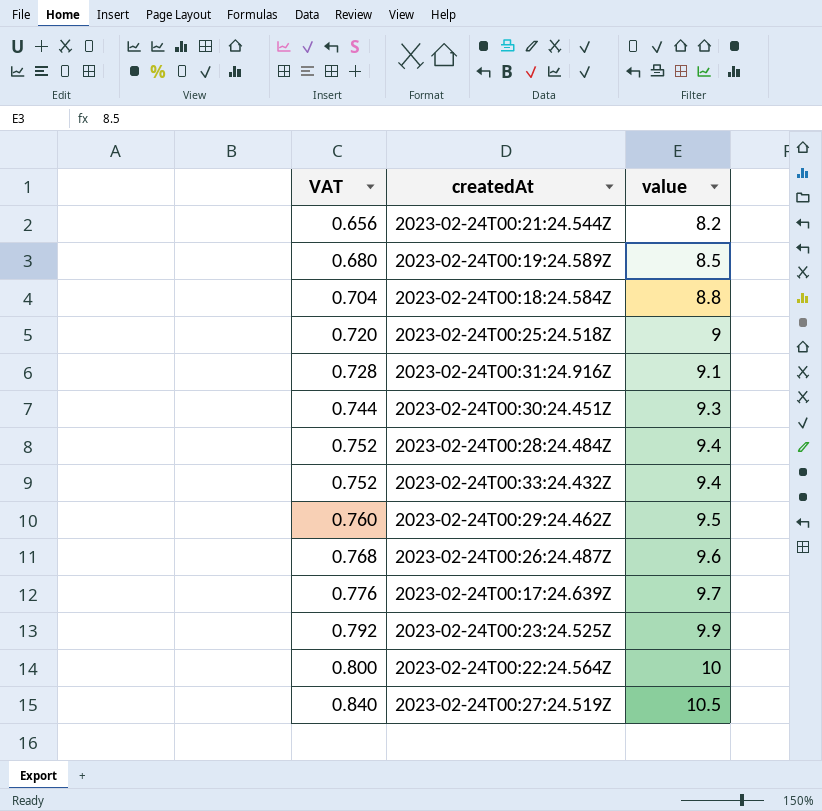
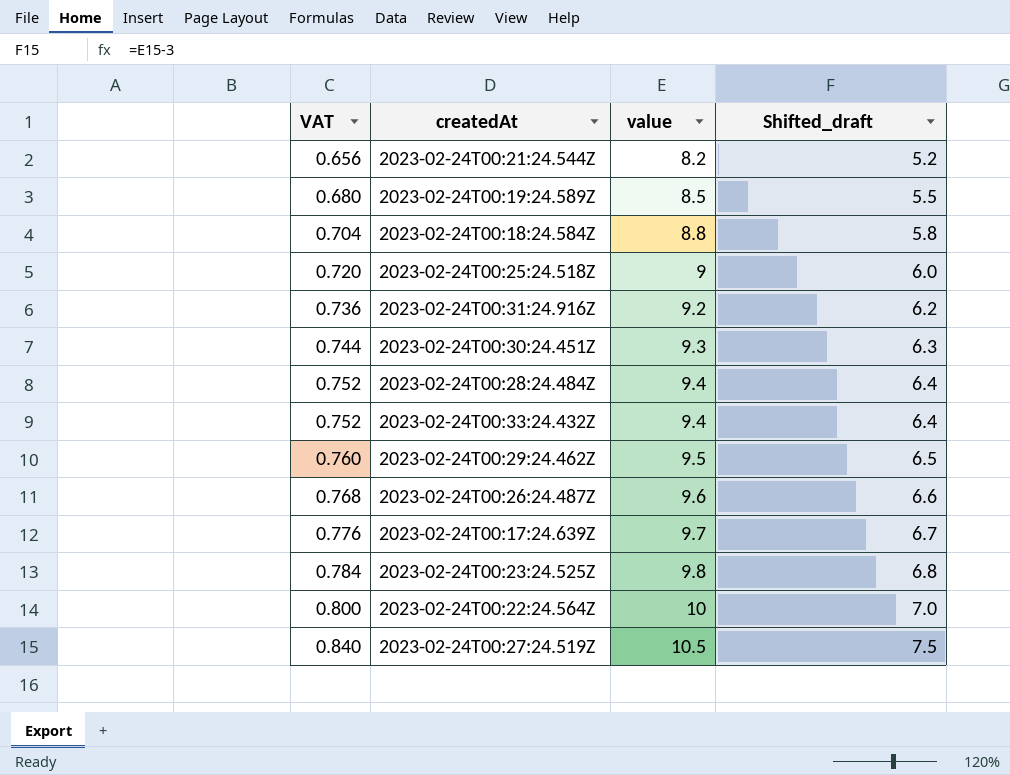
column Shifted_draft | formula: none -> [value] - 3
2023-02-24T00:31:24.916Z | VAT: 0.728 -> 0.736
2023-02-24T00:31:24.916Z | value: 9.1 -> 9.2
2023-02-24T00:23:24.525Z | VAT: 0.792 -> 0.784
2023-02-24T00:23:24.525Z | value: 9.9 -> 9.8

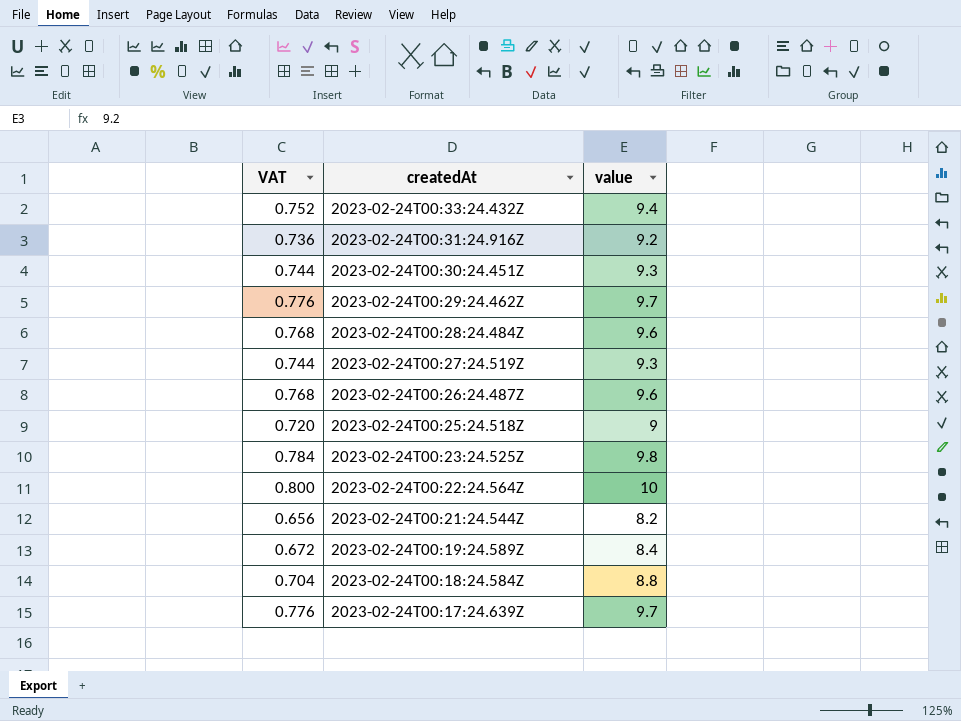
row order: VAT ascending -> createdAt descending
column Shifted_draft | formula: [value] - 3 -> none
2023-02-24T00:29:24.462Z | VAT: 0.760 -> 0.776
2023-02-24T00:29:24.462Z | value: 9.5 -> 9.7
2023-02-24T00:28:24.484Z | VAT: 0.752 -> 0.768
2023-02-24T00:28:24.484Z | value: 9.4 -> 9.6
2023-02-24T00:27:24.519Z | VAT: 0.840 -> 0.744
2023-02-24T00:27:24.519Z | value: 10.5 -> 9.3
2023-02-24T00:19:24.589Z | VAT: 0.680 -> 0.672
2023-02-24T00:19:24.589Z | value: 8.5 -> 8.4

